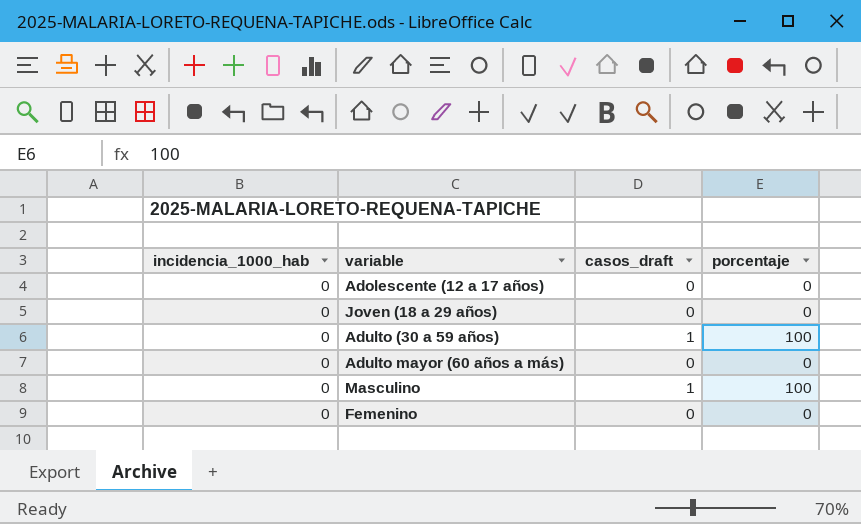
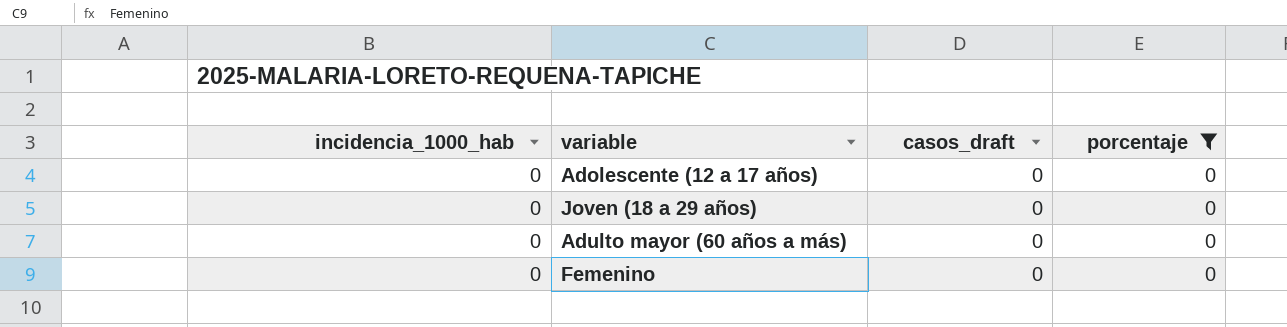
filter: none -> porcentaje = 0

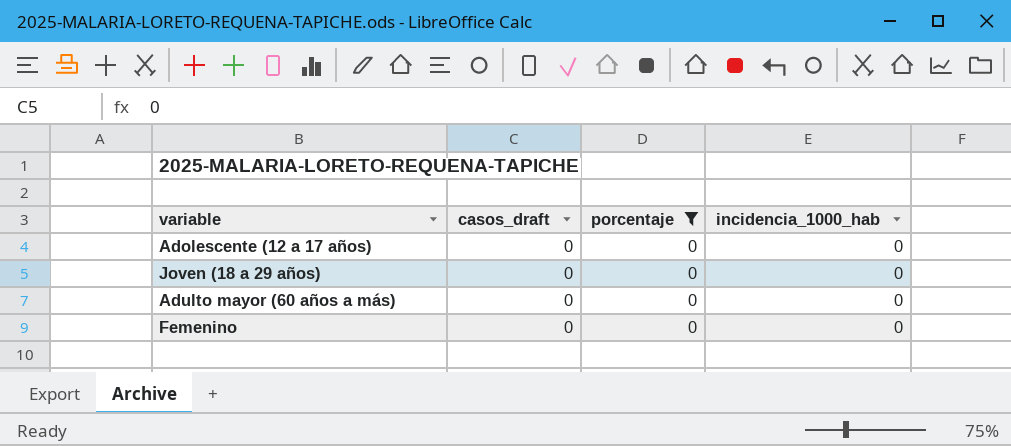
column incidencia_1000_hab | position: 1 -> 4

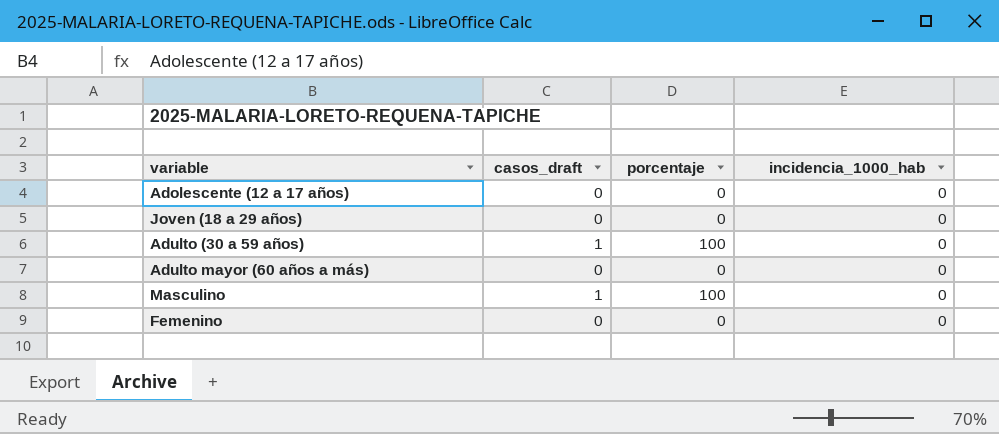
filter: porcentaje = 0 -> none

